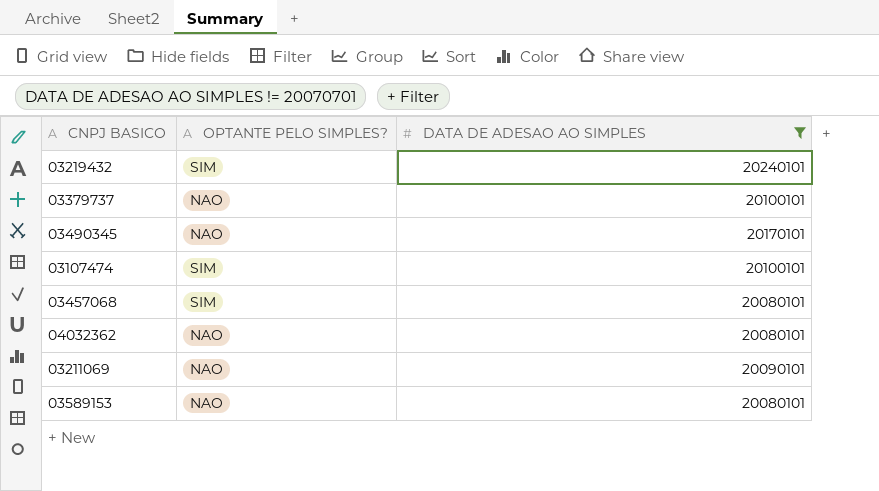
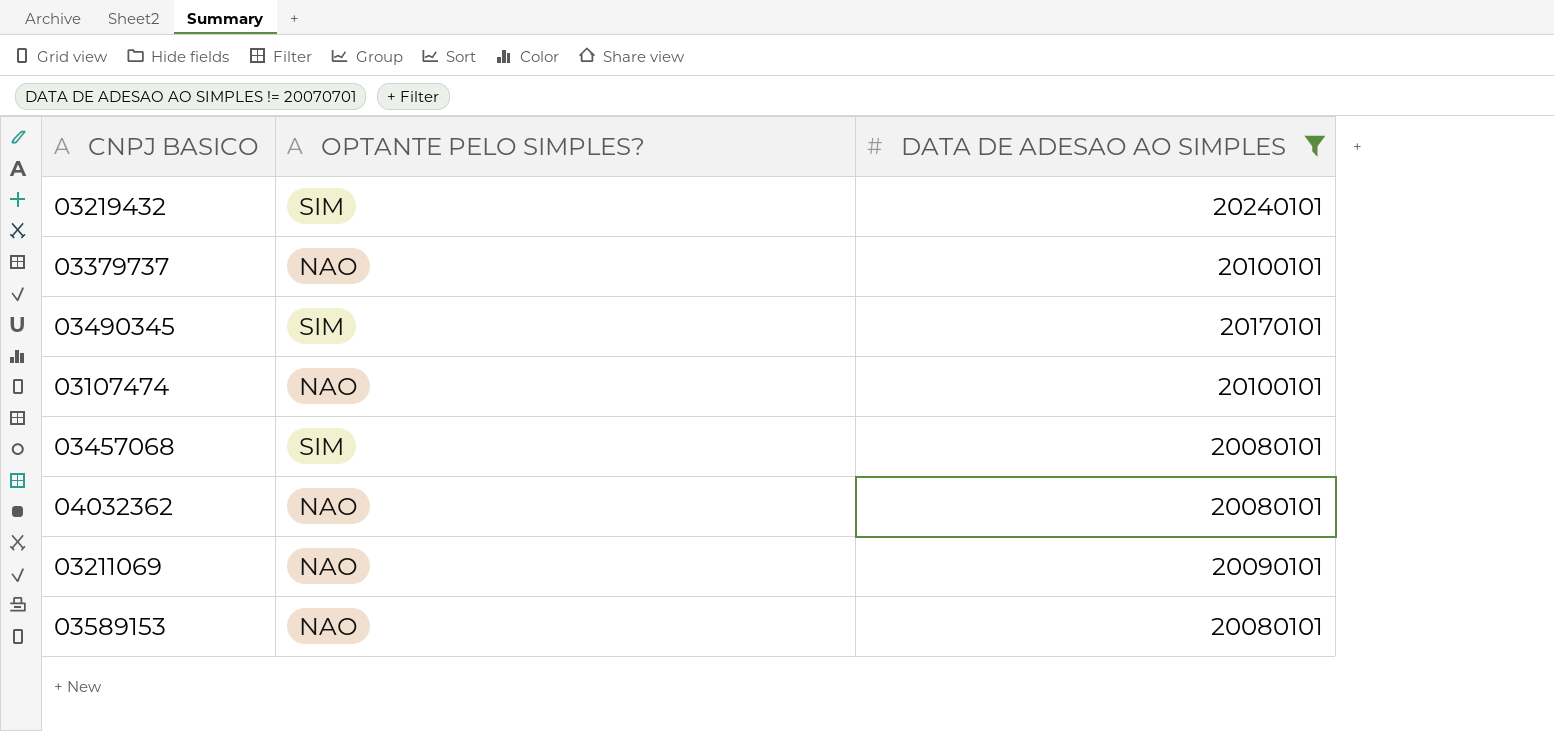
03490345 | OPTANTE PELO SIMPLES?: NAO -> SIM
03107474 | OPTANTE PELO SIMPLES?: SIM -> NAO

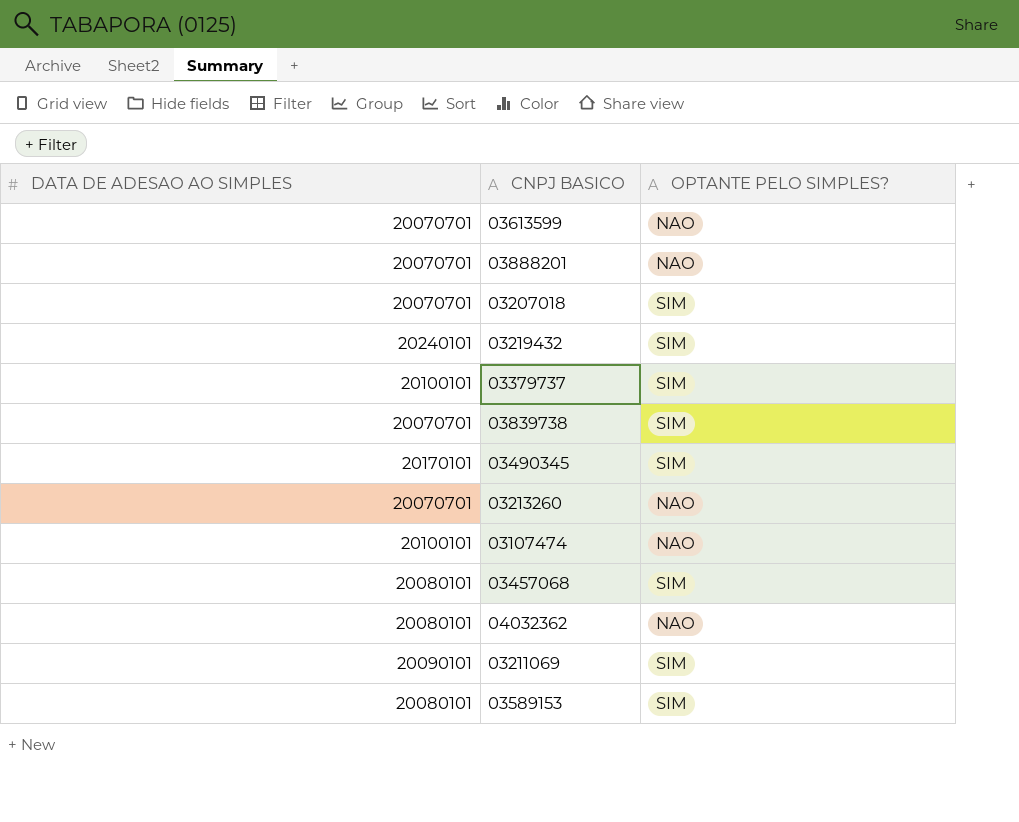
filter: DATA DE ADESAO AO SIMPLES != 20070701 -> none
column DATA DE ADESAO AO SIMPLES | position: 3 -> 1
03379737 | OPTANTE PELO SIMPLES?: NAO -> SIM
03211069 | OPTANTE PELO SIMPLES?: NAO -> SIM
03589153 | OPTANTE PELO SIMPLES?: NAO -> SIM

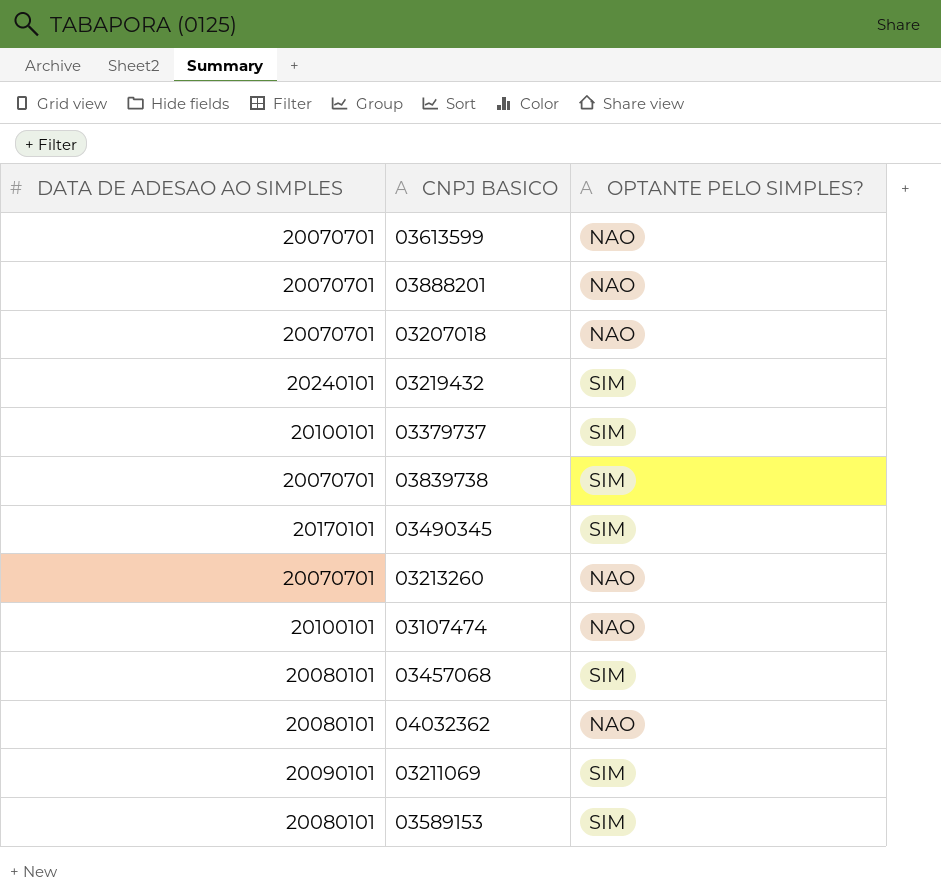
03207018 | OPTANTE PELO SIMPLES?: SIM -> NAO

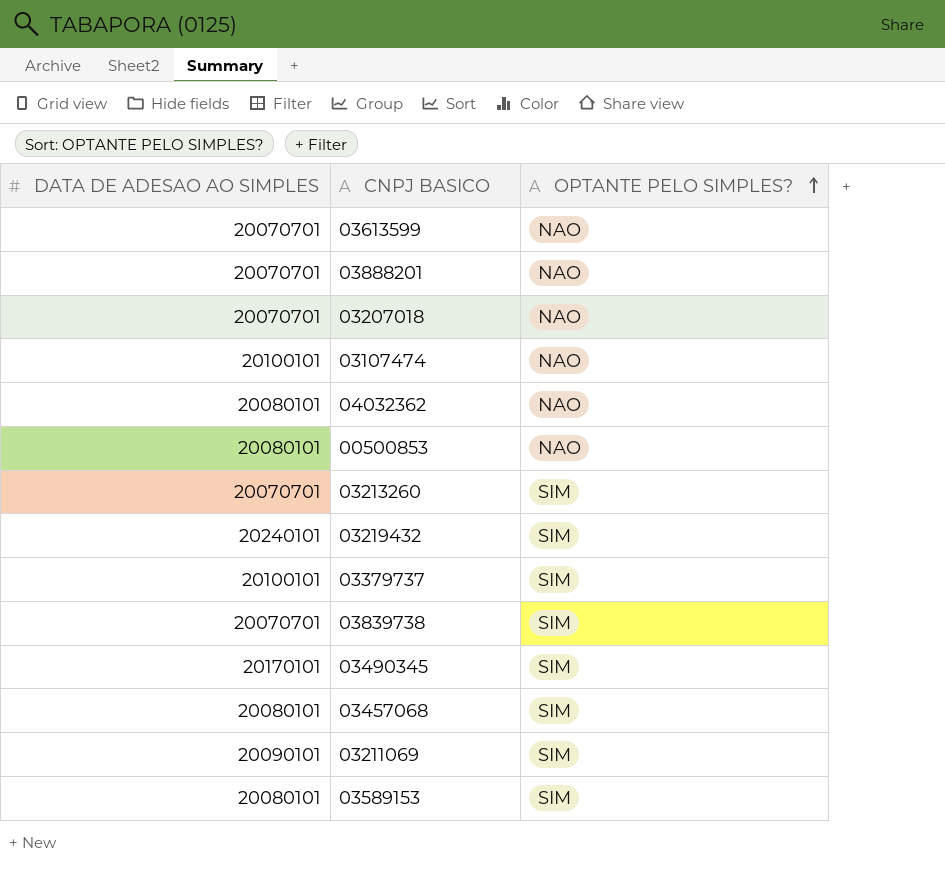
row order: none -> OPTANTE PELO SIMPLES? ascending
row 00500853: none -> 20080101 | NAO
03213260 | OPTANTE PELO SIMPLES?: NAO -> SIM

